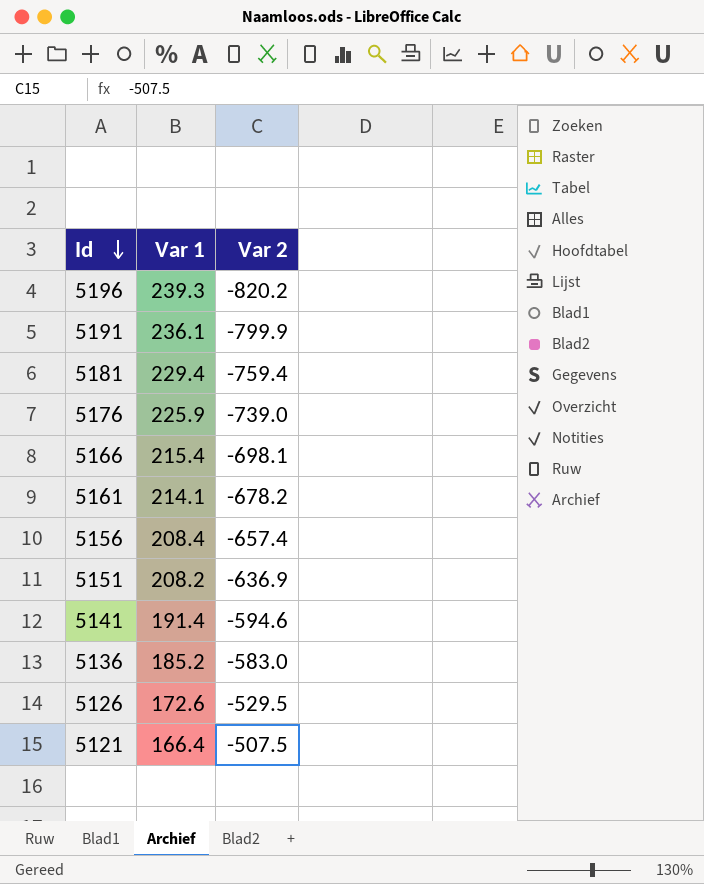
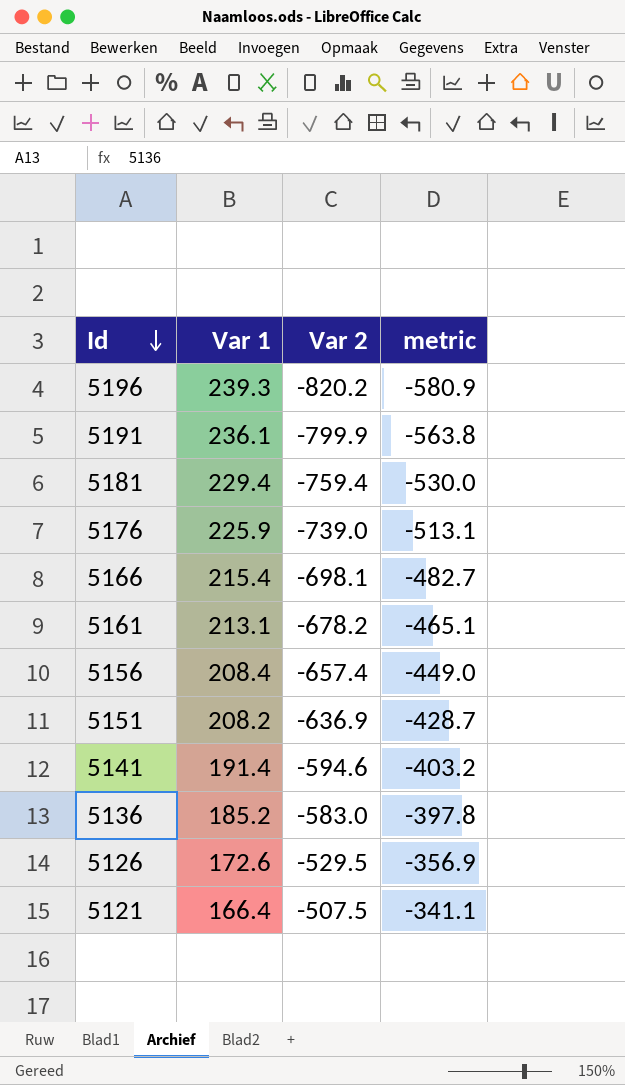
column metric | formula: none -> [Var 1] + [Var 2]
5161 | Var 1: 214.1 -> 213.1

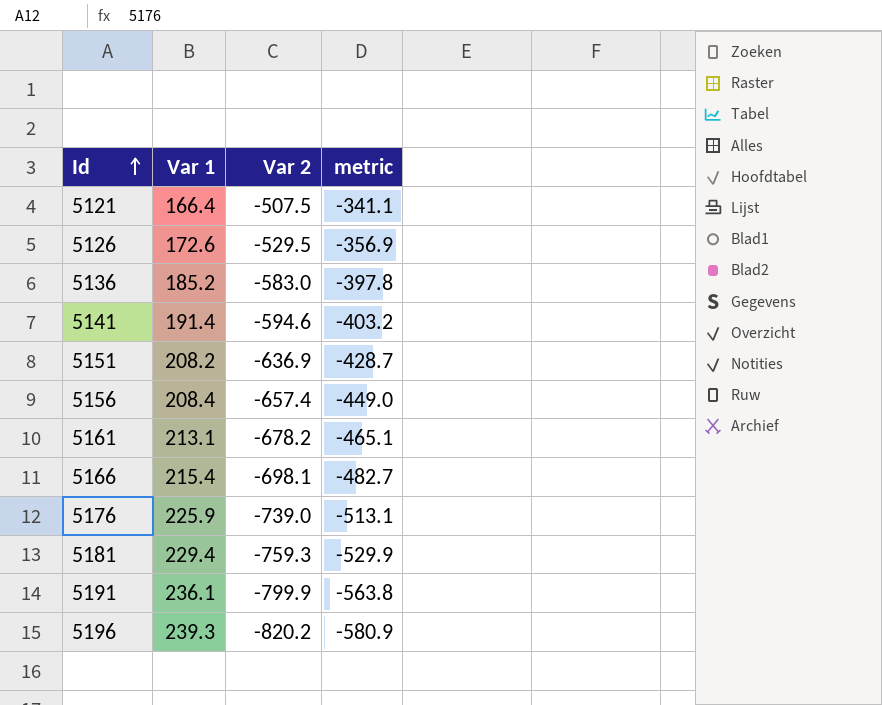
row order: Id descending -> Id ascending
5181 | Var 2: -759.4 -> -759.3
5181 | metric: -530.0 -> -529.9

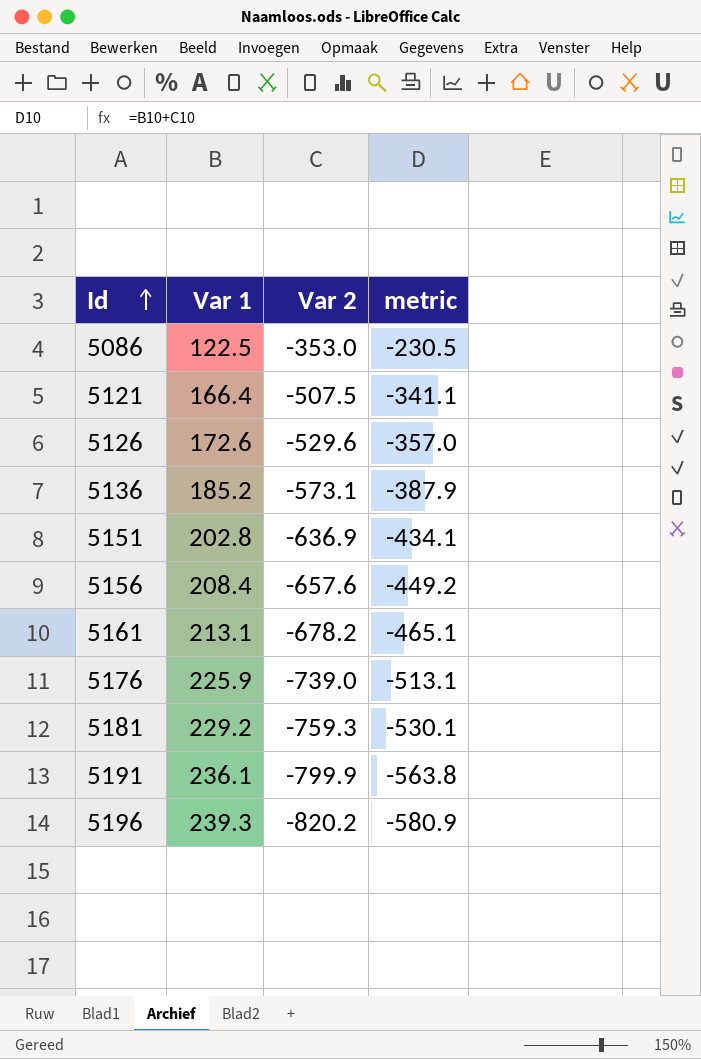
row 5141: 191.4 | -594.6 | -403.2 -> none
row 5166: 215.4 | -698.1 | -482.7 -> none
row 5086: none -> 122.5 | -353.0 | -230.5
5126 | Var 2: -529.5 -> -529.6
5126 | metric: -356.9 -> -357.0
5136 | Var 2: -583.0 -> -573.1
5136 | metric: -397.8 -> -387.9
5151 | Var 1: 208.2 -> 202.8
5151 | metric: -428.7 -> -434.1
5156 | Var 2: -657.4 -> -657.6
5156 | metric: -449.0 -> -449.2
5181 | Var 1: 229.4 -> 229.2
5181 | metric: -529.9 -> -530.1

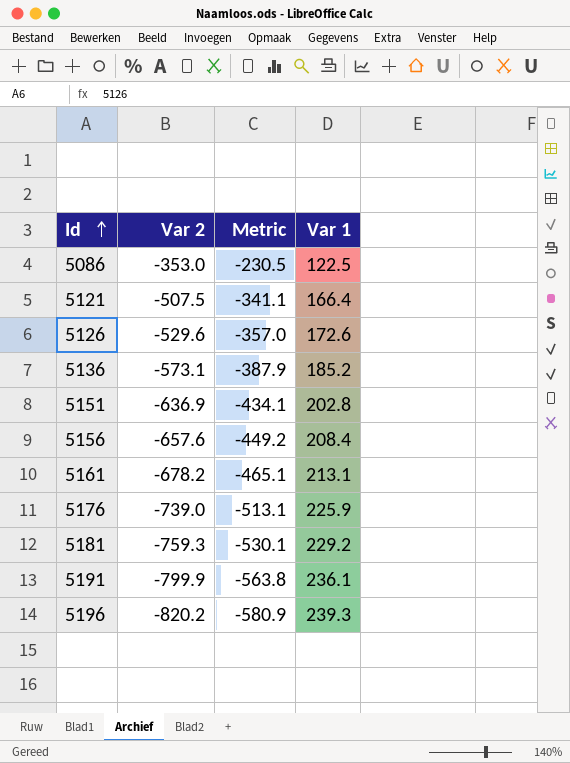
column name: metric -> Metric
column Var 1 | position: 2 -> 4

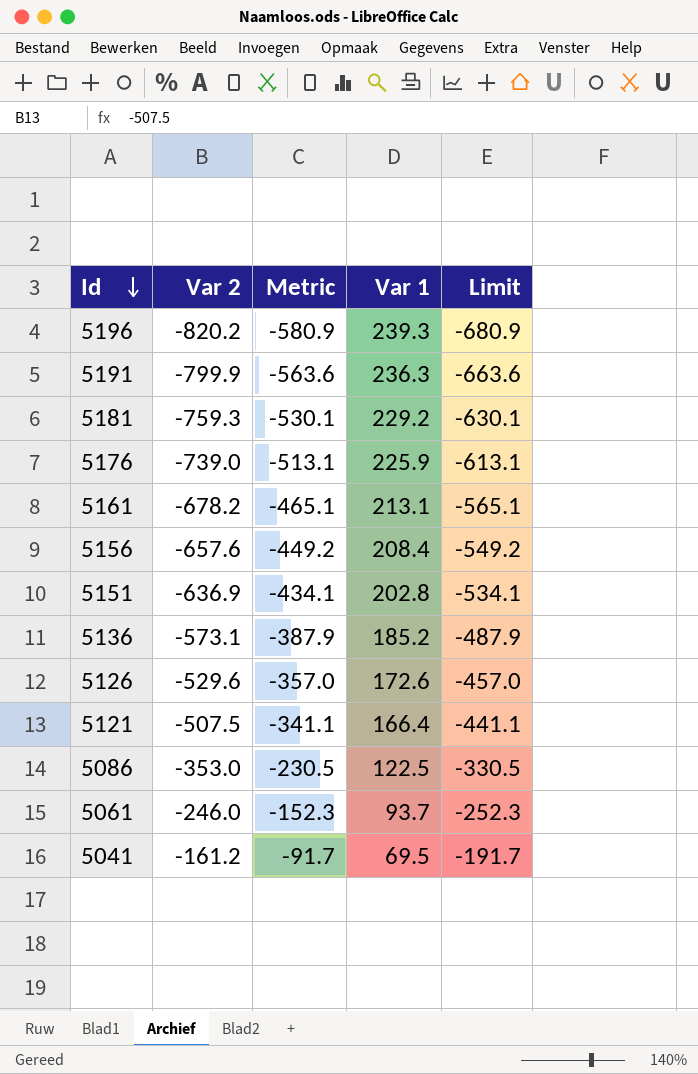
row order: Id ascending -> Id descending
column Limit | formula: none -> [Metric] - 100
5191 | Metric: -563.8 -> -563.6
5191 | Var 1: 236.1 -> 236.3
row 5061: none -> -246.0 | -152.3 | 93.7 | -252.3
row 5041: none -> -161.2 | -91.7 | 69.5 | -191.7

